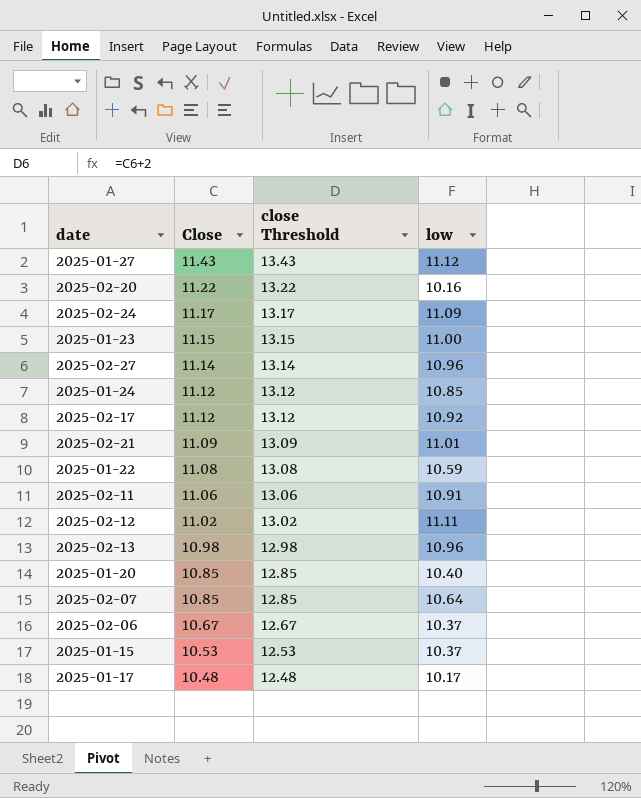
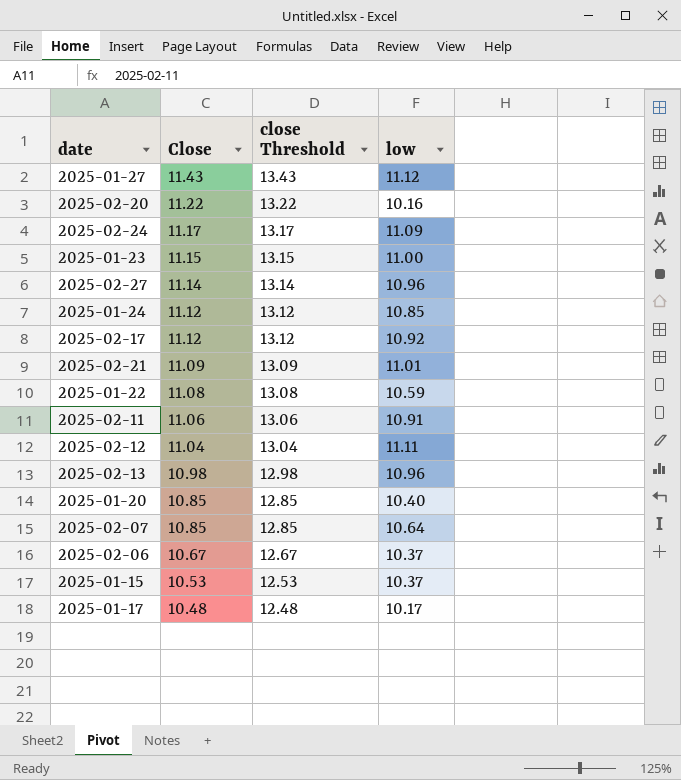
2025-02-12 | Close: 11.02 -> 11.04
2025-02-12 | close Threshold: 13.02 -> 13.04

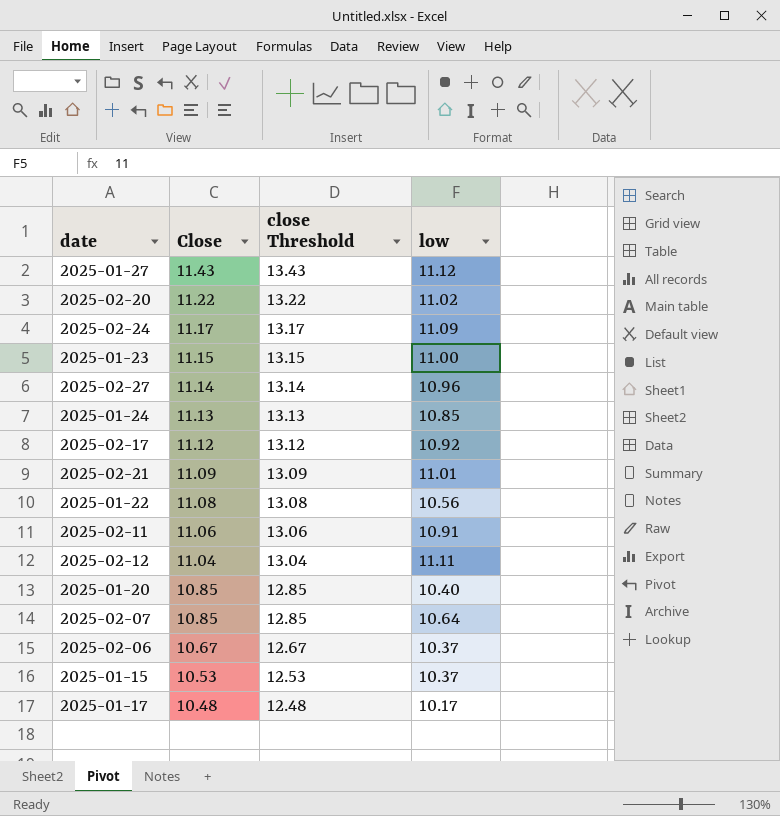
row 2025-02-13: 10.98 | 12.98 | 10.96 -> none
2025-02-20 | low: 10.16 -> 11.02
2025-01-24 | Close: 11.12 -> 11.13
2025-01-24 | close Threshold: 13.12 -> 13.13
2025-01-22 | low: 10.59 -> 10.56

